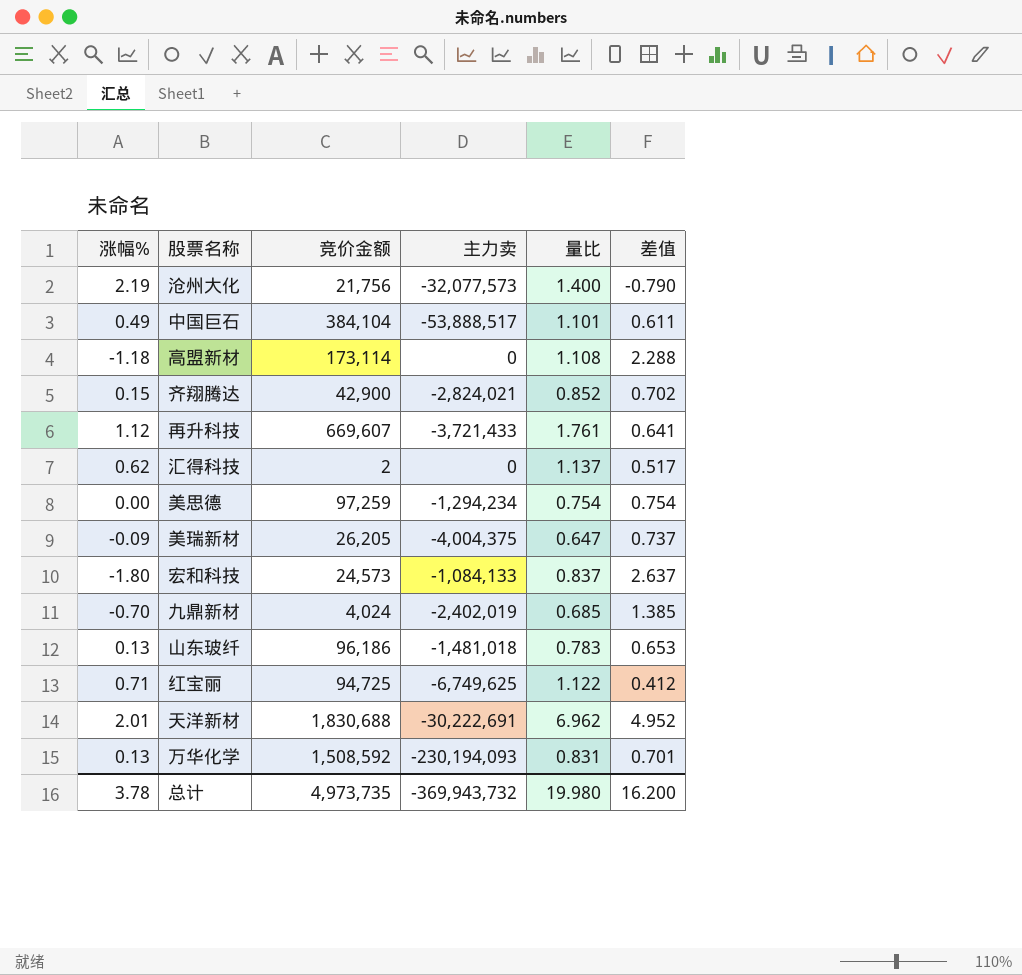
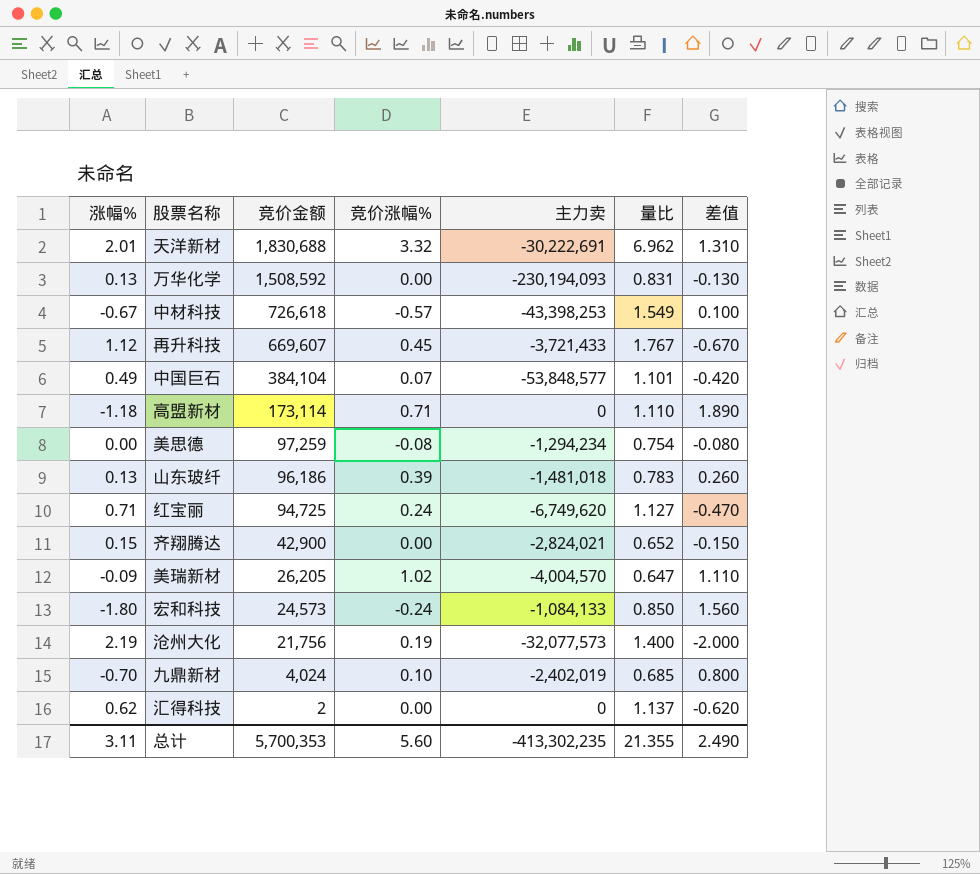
row order: none -> 竞价金额 descending
column 竞价涨幅% | position: none -> 4
column 差值 | formula: [量比] - [涨幅%] -> [竞价涨幅%] - [涨幅%]
row 中材科技: none -> -0.67 | 726,618 | -0.57 | -43,398,253 | 1.549 | 0.100
再升科技 | 量比: 1.761 -> 1.767
中国巨石 | 主力卖: -53,888,517 -> -53,848,577
高盟新材 | 量比: 1.108 -> 1.110
红宝丽 | 主力卖: -6,749,625 -> -6,749,620
红宝丽 | 量比: 1.122 -> 1.127
齐翔腾达 | 量比: 0.852 -> 0.652
美瑞新材 | 主力卖: -4,004,375 -> -4,004,570
宏和科技 | 量比: 0.837 -> 0.850
总计 | 涨幅%: 3.78 -> 3.11
总计 | 竞价金额: 4,973,735 -> 5,700,353
总计 | 主力卖: -369,943,732 -> -413,302,235
总计 | 量比: 19.980 -> 21.355
总计 | 差值: 16.200 -> 2.490

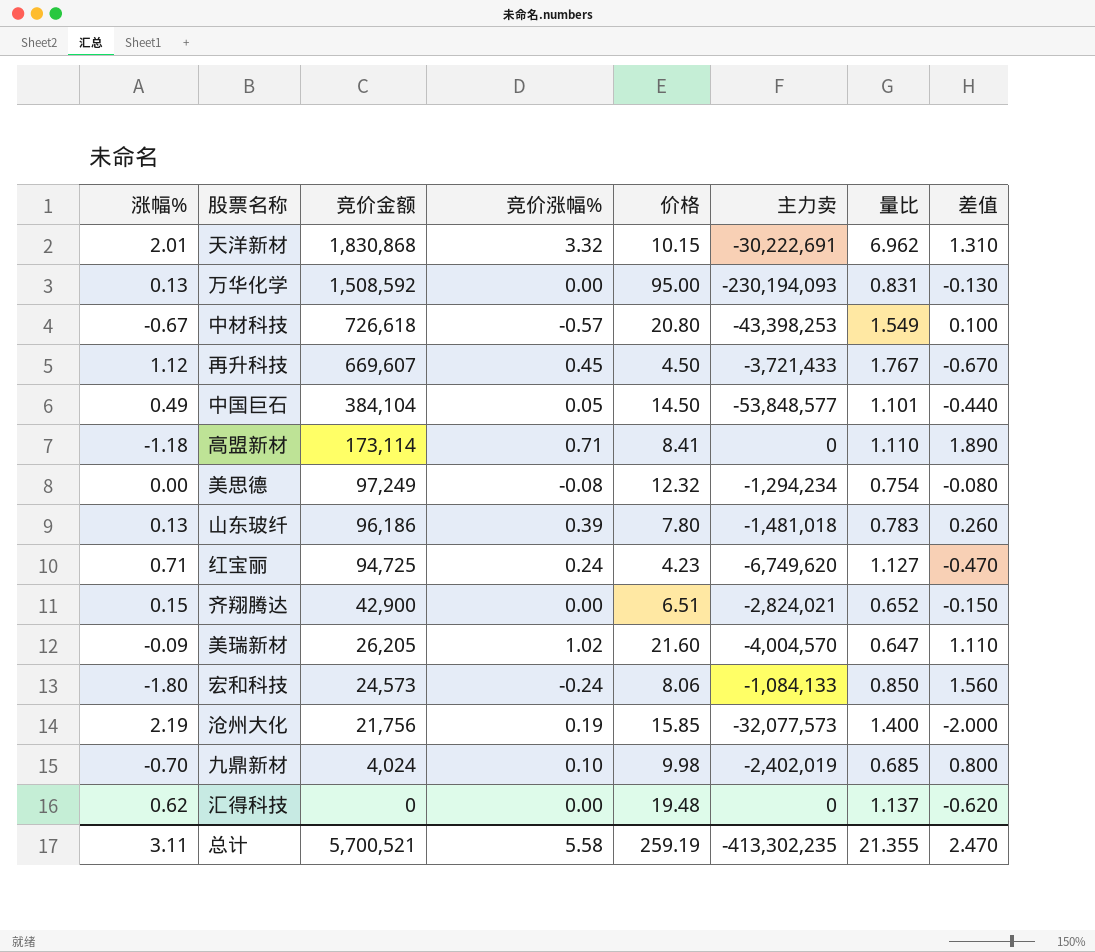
column 价格 | position: none -> 5
天洋新材 | 竞价金额: 1,830,688 -> 1,830,868
中国巨石 | 竞价涨幅%: 0.07 -> 0.05
中国巨石 | 差值: -0.420 -> -0.440
美思德 | 竞价金额: 97,259 -> 97,249
汇得科技 | 竞价金额: 2 -> 0
总计 | 竞价金额: 5,700,353 -> 5,700,521
总计 | 竞价涨幅%: 5.60 -> 5.58
总计 | 差值: 2.490 -> 2.470

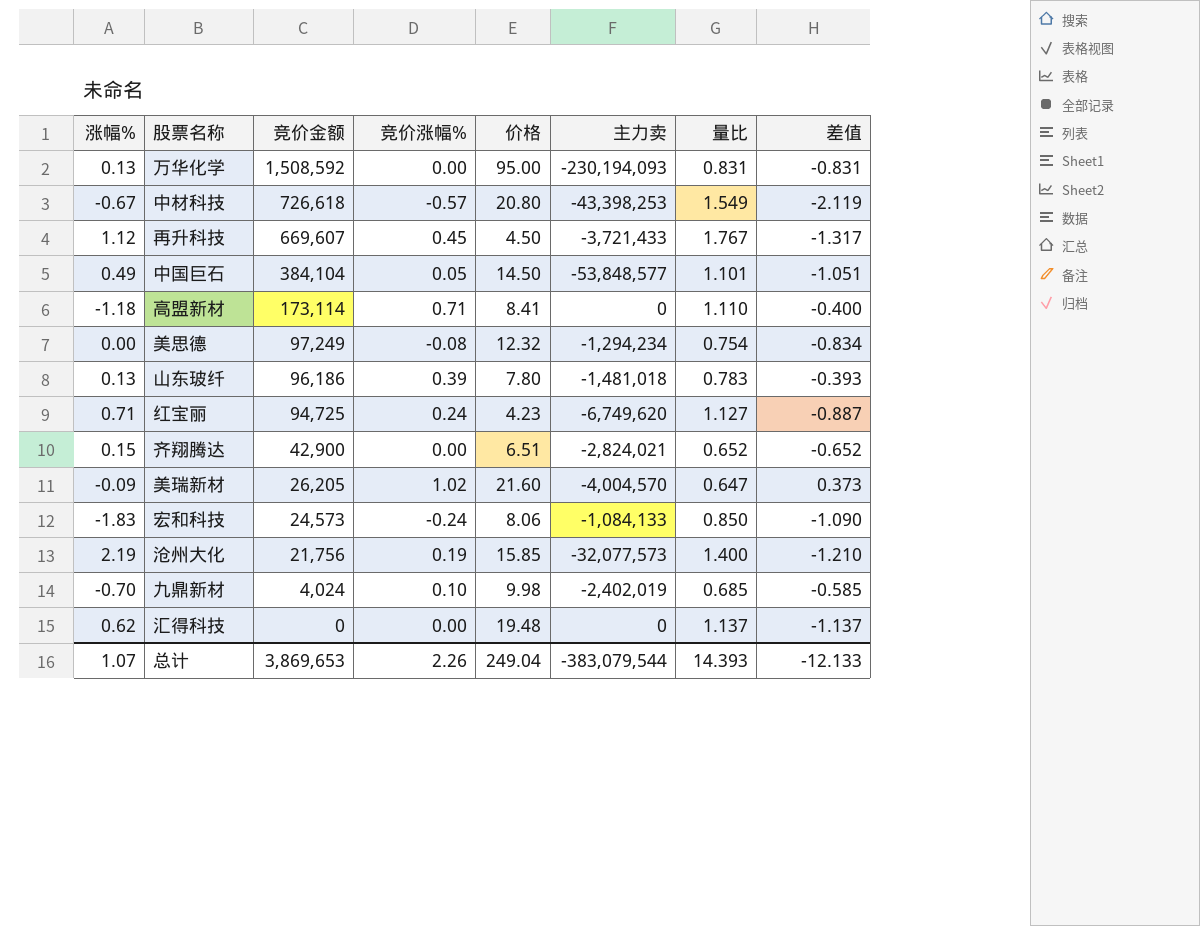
column 差值 | formula: [竞价涨幅%] - [涨幅%] -> [竞价涨幅%] - [量比]
row 天洋新材: 2.01 | 1,830,868 | 3.32 | 10.15 | -30,222,691 | 6.962 | 1.310 -> none
宏和科技 | 涨幅%: -1.80 -> -1.83
总计 | 涨幅%: 3.11 -> 1.07
总计 | 竞价金额: 5,700,521 -> 3,869,653
总计 | 竞价涨幅%: 5.58 -> 2.26
总计 | 价格: 259.19 -> 249.04
总计 | 主力卖: -413,302,235 -> -383,079,544
总计 | 量比: 21.355 -> 14.393
总计 | 差值: 2.470 -> -12.133

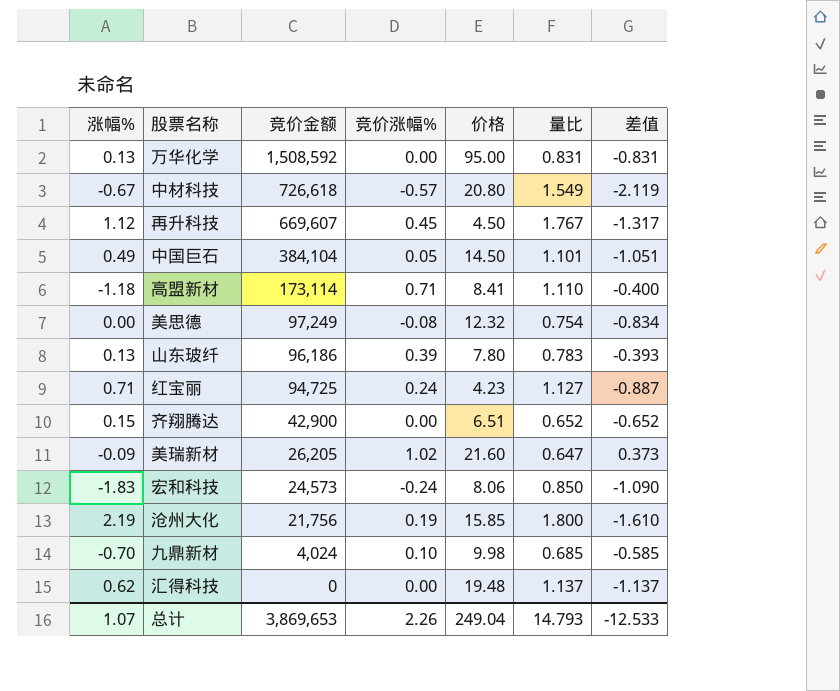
column 主力卖 | position: 6 -> none
沧州大化 | 量比: 1.400 -> 1.800
沧州大化 | 差值: -1.210 -> -1.610
总计 | 量比: 14.393 -> 14.793
总计 | 差值: -12.133 -> -12.533

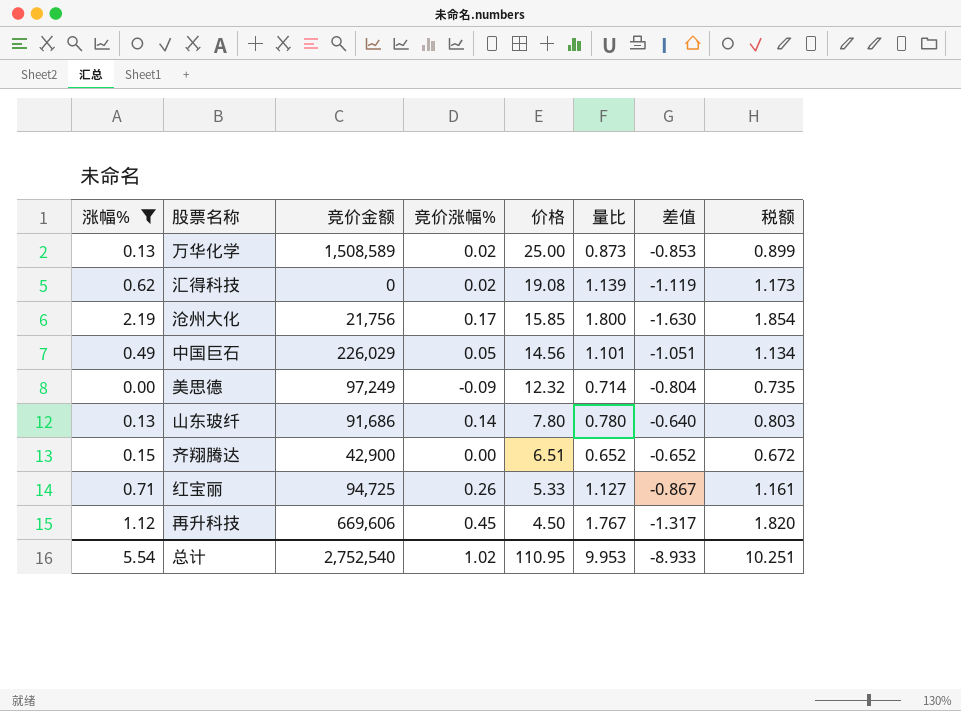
filter: none -> 涨幅% >= 0.00
row order: 竞价金额 descending -> 价格 descending
column 税额 | formula: none -> [量比] * 1.03
万华化学 | 竞价金额: 1,508,592 -> 1,508,589
万华化学 | 竞价涨幅%: 0.00 -> 0.02
万华化学 | 价格: 95.00 -> 25.00
万华化学 | 量比: 0.831 -> 0.873
万华化学 | 差值: -0.831 -> -0.853
汇得科技 | 竞价涨幅%: 0.00 -> 0.02
汇得科技 | 价格: 19.48 -> 19.08
汇得科技 | 量比: 1.137 -> 1.139
汇得科技 | 差值: -1.137 -> -1.119
沧州大化 | 竞价涨幅%: 0.19 -> 0.17
沧州大化 | 差值: -1.610 -> -1.630
中国巨石 | 竞价金额: 384,104 -> 226,029
中国巨石 | 价格: 14.50 -> 14.56
美思德 | 竞价涨幅%: -0.08 -> -0.09
美思德 | 量比: 0.754 -> 0.714
美思德 | 差值: -0.834 -> -0.804
山东玻纤 | 竞价金额: 96,186 -> 91,686
山东玻纤 | 竞价涨幅%: 0.39 -> 0.14
山东玻纤 | 量比: 0.783 -> 0.780
山东玻纤 | 差值: -0.393 -> -0.640
红宝丽 | 竞价涨幅%: 0.24 -> 0.26
红宝丽 | 价格: 4.23 -> 5.33
红宝丽 | 差值: -0.887 -> -0.867
再升科技 | 竞价金额: 669,607 -> 669,606
总计 | 涨幅%: 1.07 -> 5.54
总计 | 竞价金额: 3,869,653 -> 2,752,540
总计 | 竞价涨幅%: 2.26 -> 1.02
总计 | 价格: 249.04 -> 110.95
总计 | 量比: 14.793 -> 9.953
总计 | 差值: -12.533 -> -8.933

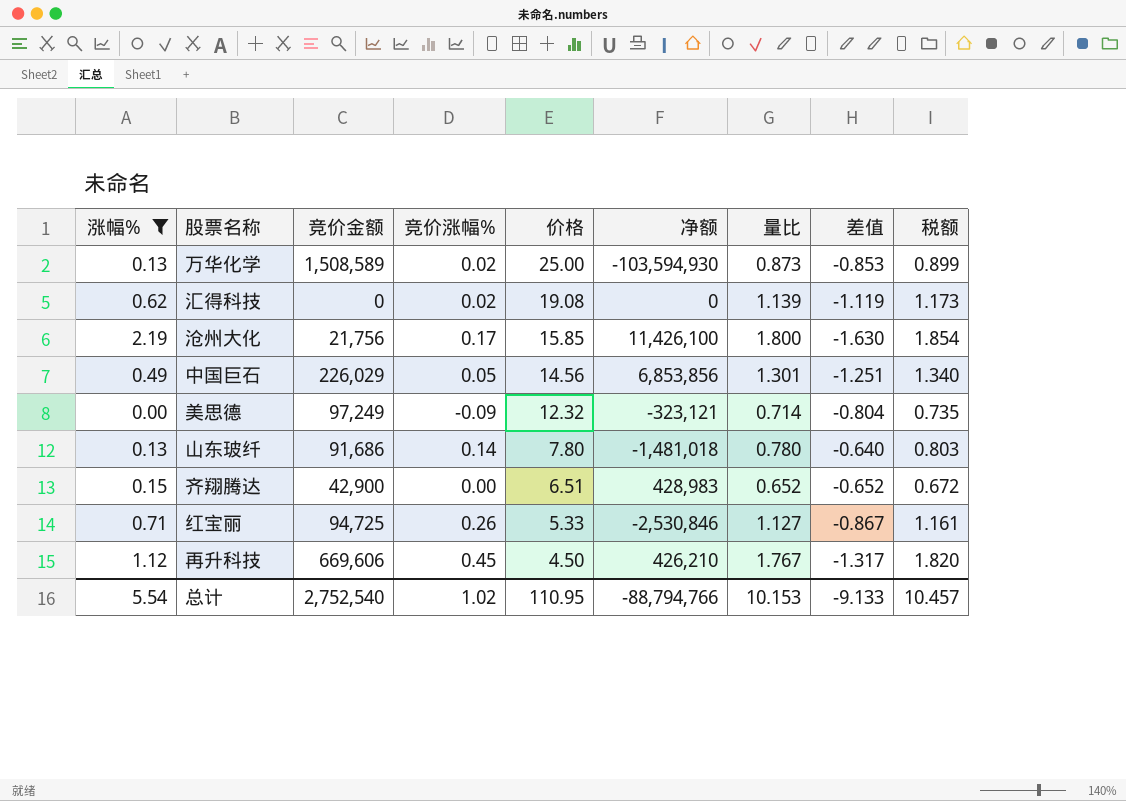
column 净额 | position: none -> 6
中国巨石 | 量比: 1.101 -> 1.301
中国巨石 | 差值: -1.051 -> -1.251
中国巨石 | 税额: 1.134 -> 1.340
总计 | 量比: 9.953 -> 10.153
总计 | 差值: -8.933 -> -9.133
总计 | 税额: 10.251 -> 10.457

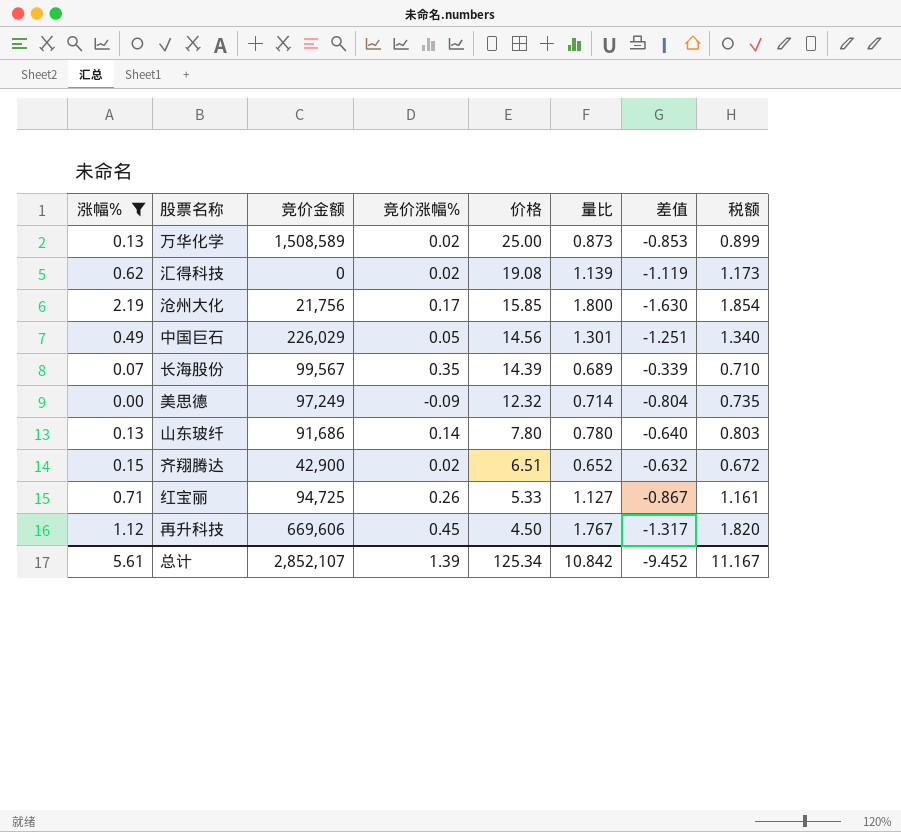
column 净额 | position: 6 -> none
row 长海股份: none -> 0.07 | 99,567 | 0.35 | 14.39 | 0.689 | -0.339 | 0.710
齐翔腾达 | 竞价涨幅%: 0.00 -> 0.02
齐翔腾达 | 差值: -0.652 -> -0.632
总计 | 涨幅%: 5.54 -> 5.61
总计 | 竞价金额: 2,752,540 -> 2,852,107
总计 | 竞价涨幅%: 1.02 -> 1.39
总计 | 价格: 110.95 -> 125.34
总计 | 量比: 10.153 -> 10.842
总计 | 差值: -9.133 -> -9.452
总计 | 税额: 10.457 -> 11.167

